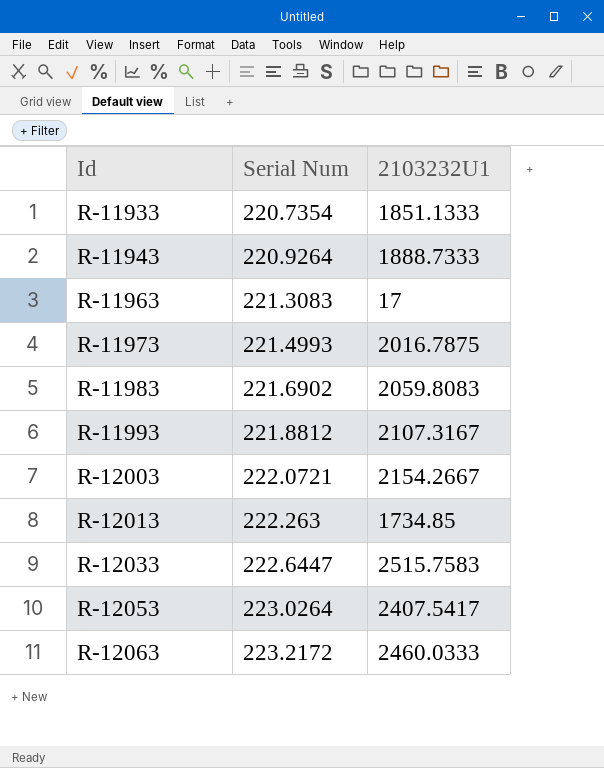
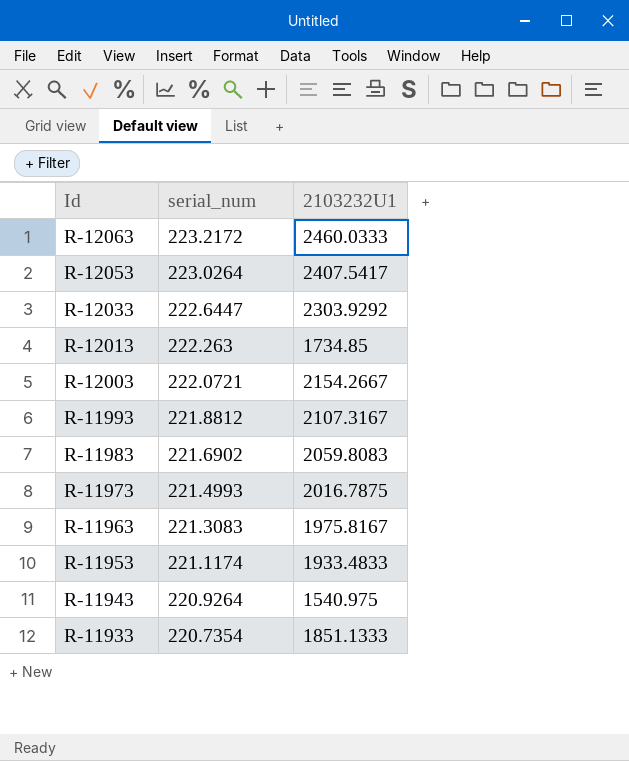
row order: Id ascending -> Id descending
column name: Serial Num -> serial_num
R-12033 | 2103232U1: 2515.7583 -> 2303.9292
R-11963 | 2103232U1: 17 -> 1975.8167
row R-11953: none -> 221.1174 | 1933.4833
R-11943 | 2103232U1: 1888.7333 -> 1540.975

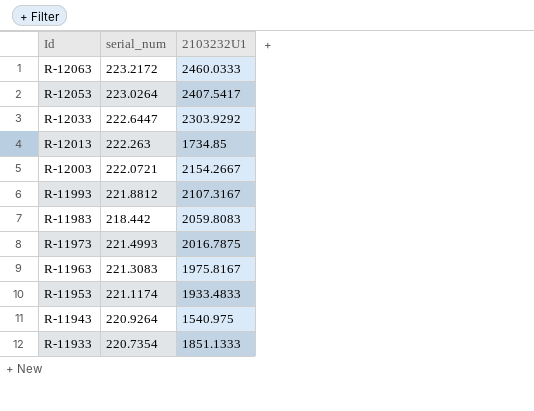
R-11983 | serial_num: 221.6902 -> 218.442

